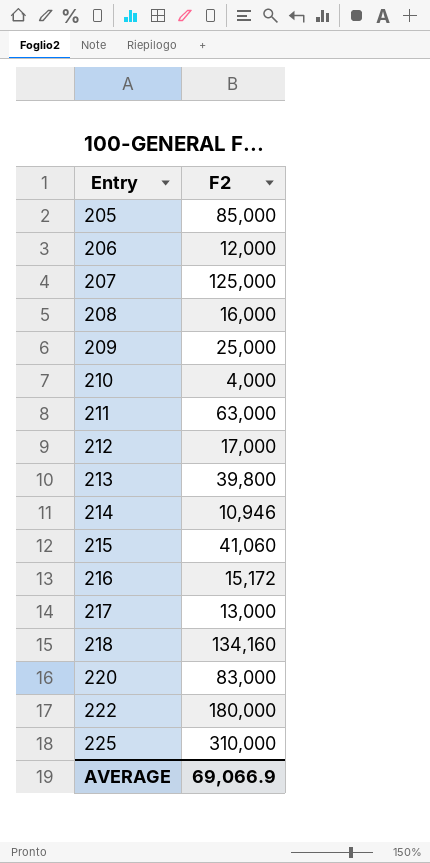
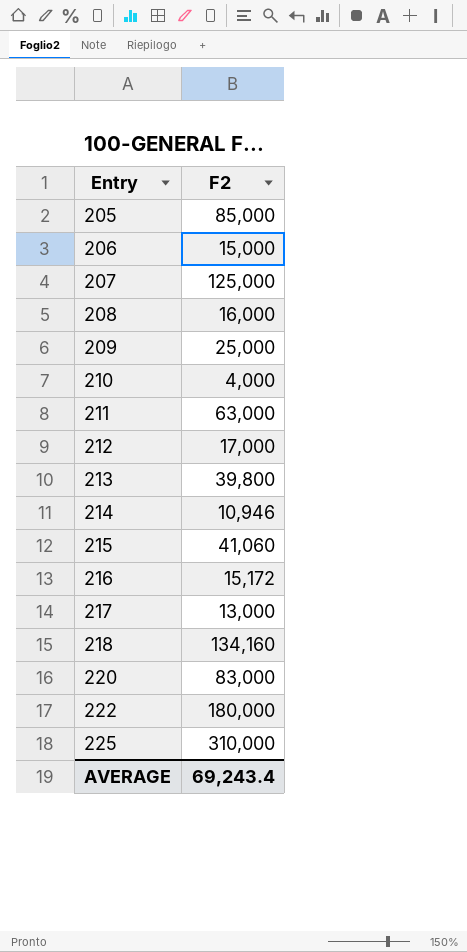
206 | F2: 12,000 -> 15,000
AVERAGE | F2: 69,066.9 -> 69,243.4

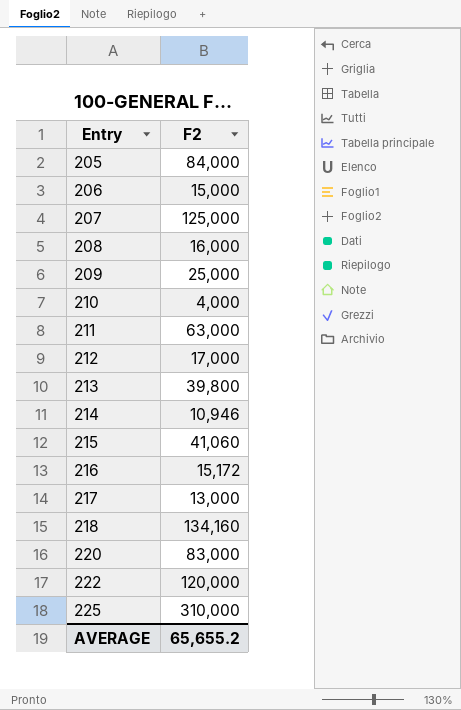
205 | F2: 85,000 -> 84,000
222 | F2: 180,000 -> 120,000
AVERAGE | F2: 69,243.4 -> 65,655.2

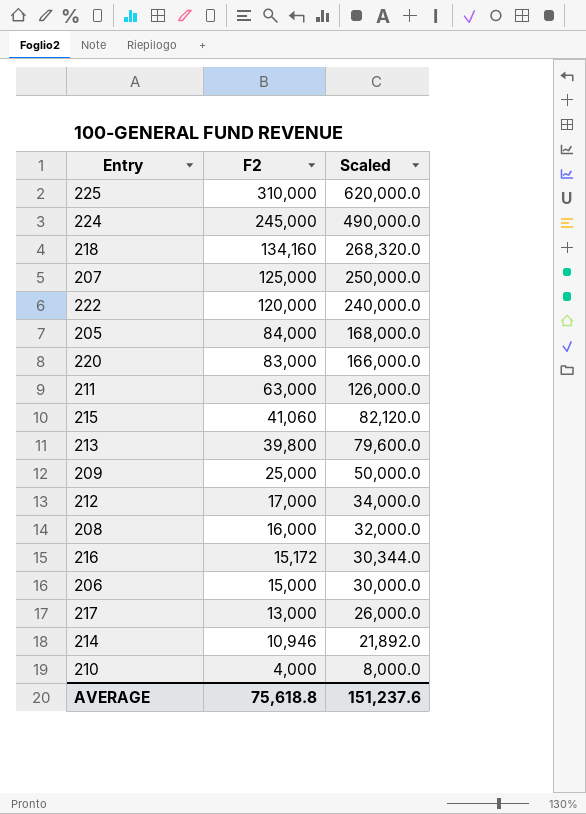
row order: Entry ascending -> F2 descending
column Scaled | formula: none -> [F2] * 2
row 224: none -> 245,000 | 490,000.0
AVERAGE | F2: 65,655.2 -> 75,618.8

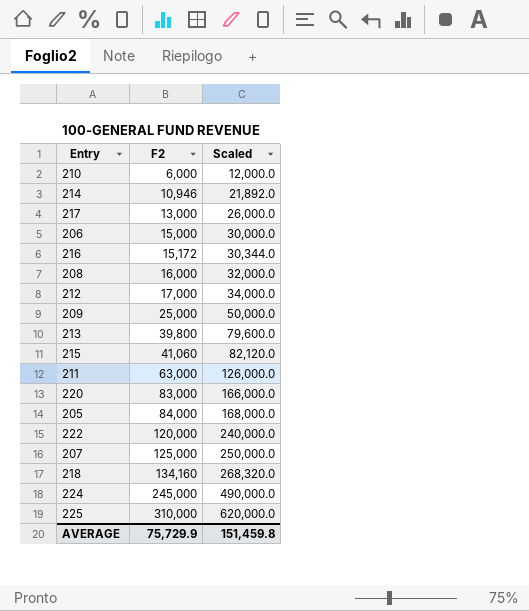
row order: F2 descending -> F2 ascending
210 | F2: 4,000 -> 6,000
210 | Scaled: 8,000.0 -> 12,000.0
AVERAGE | F2: 75,618.8 -> 75,729.9
AVERAGE | Scaled: 151,237.6 -> 151,459.8

